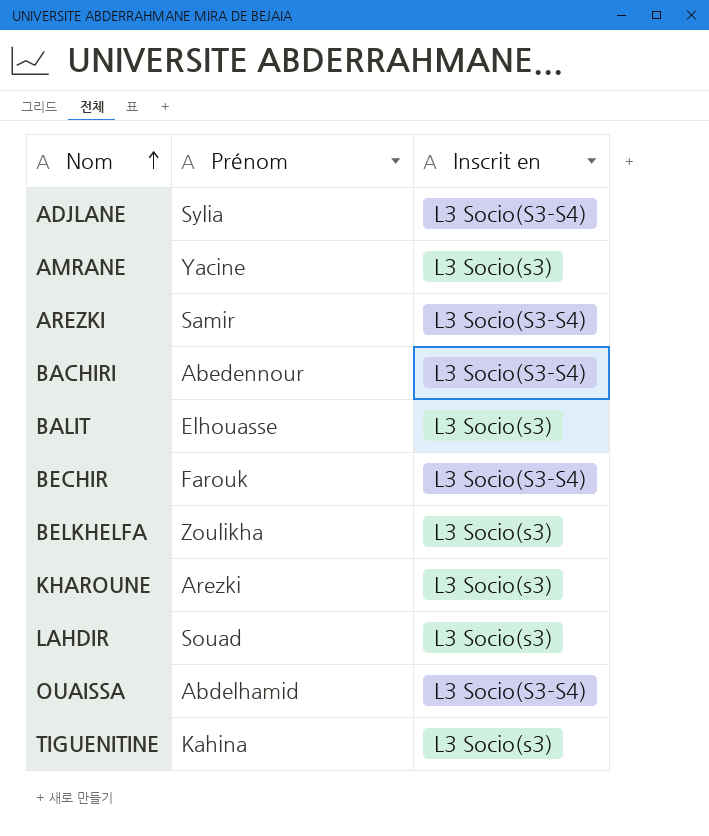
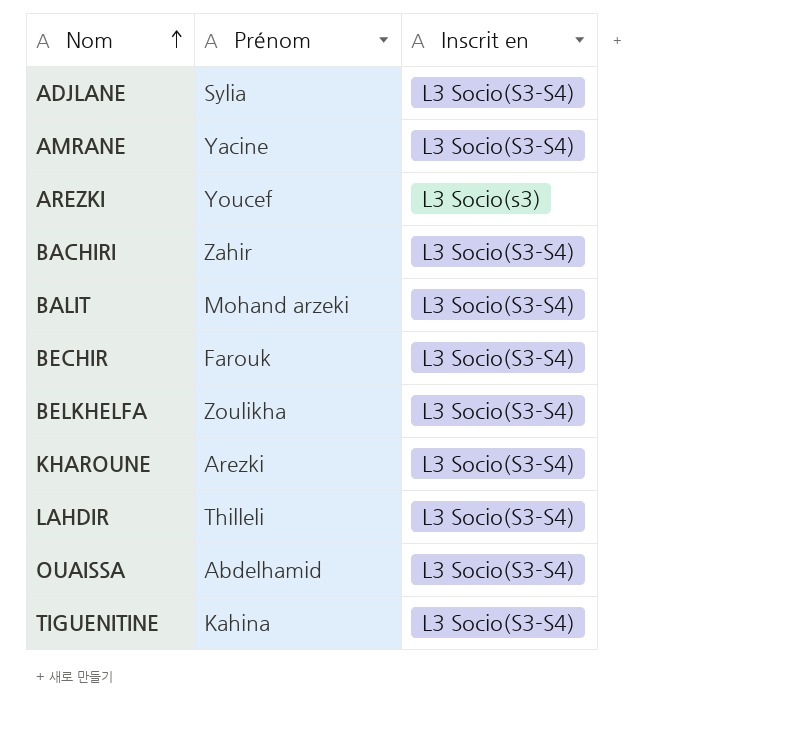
AMRANE | Inscrit en: L3 Socio(s3) -> L3 Socio(S3-S4)
AREZKI | Prénom: Samir -> Youcef
AREZKI | Inscrit en: L3 Socio(S3-S4) -> L3 Socio(s3)
BACHIRI | Prénom: Abedennour -> Zahir
BALIT | Prénom: Elhouasse -> Mohand arzeki
BALIT | Inscrit en: L3 Socio(s3) -> L3 Socio(S3-S4)
BELKHELFA | Inscrit en: L3 Socio(s3) -> L3 Socio(S3-S4)
KHAROUNE | Inscrit en: L3 Socio(s3) -> L3 Socio(S3-S4)
LAHDIR | Prénom: Souad -> Thilleli
LAHDIR | Inscrit en: L3 Socio(s3) -> L3 Socio(S3-S4)
TIGUENITINE | Inscrit en: L3 Socio(s3) -> L3 Socio(S3-S4)

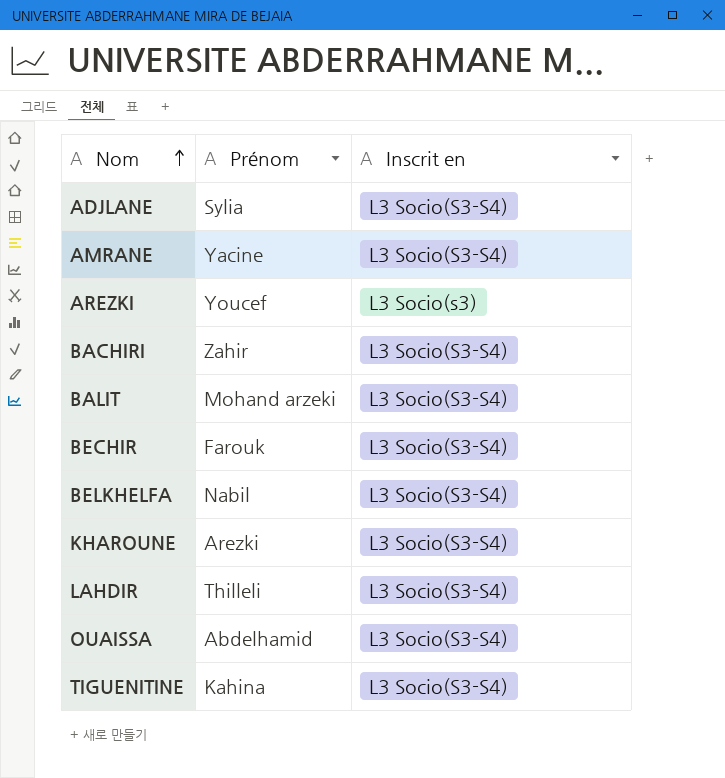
BELKHELFA | Prénom: Zoulikha -> Nabil

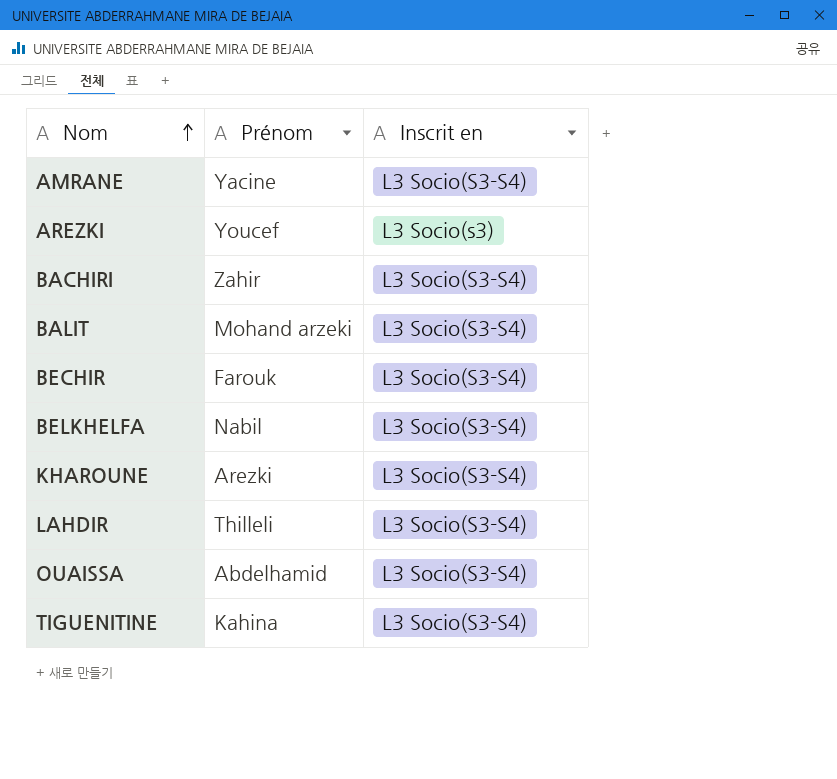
row ADJLANE: Sylia | L3 Socio(S3-S4) -> none

